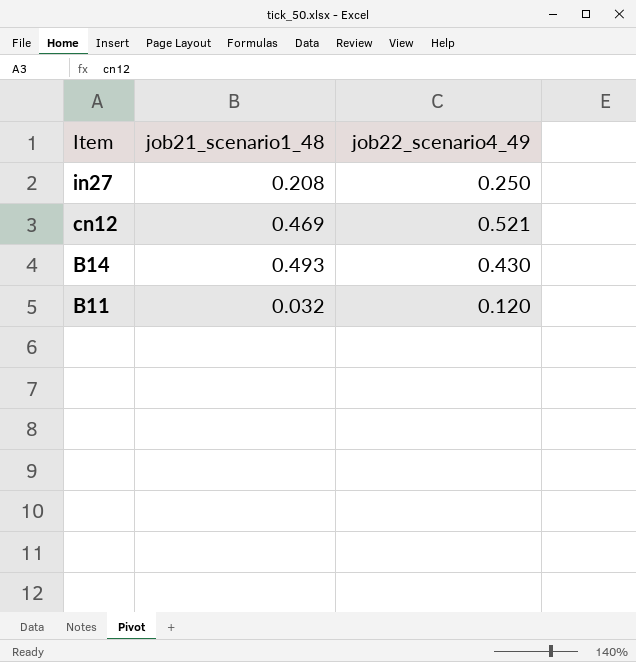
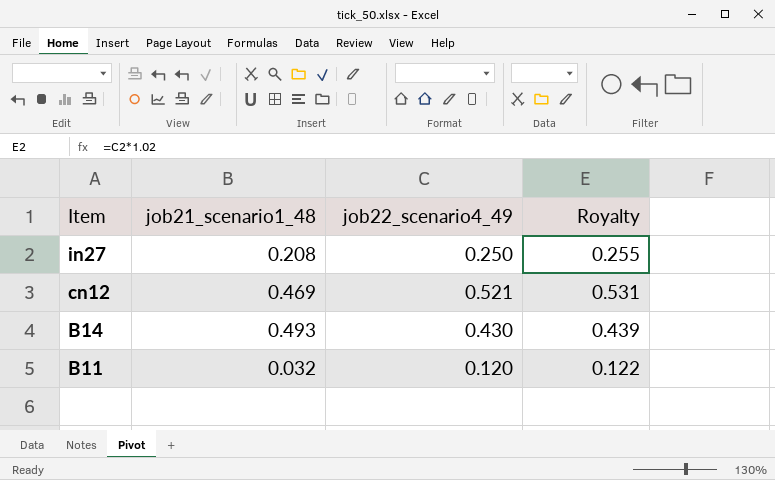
column Royalty | formula: none -> [job22_scenario4_49] * 1.02

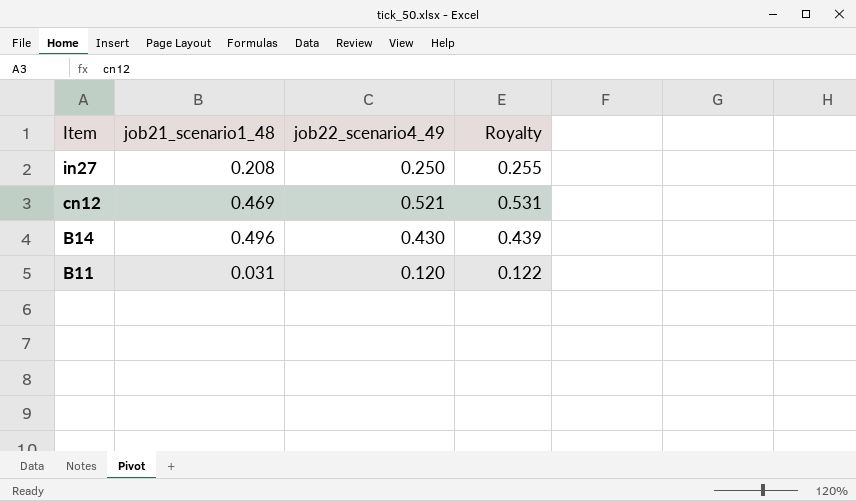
B14 | job21_scenario1_48: 0.493 -> 0.496
B11 | job21_scenario1_48: 0.032 -> 0.031

